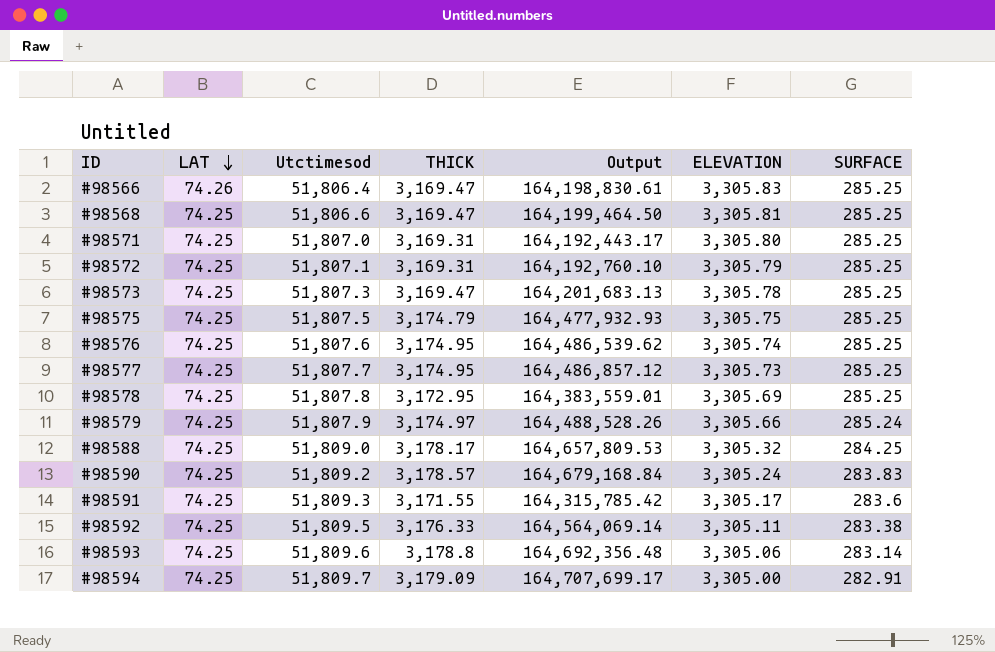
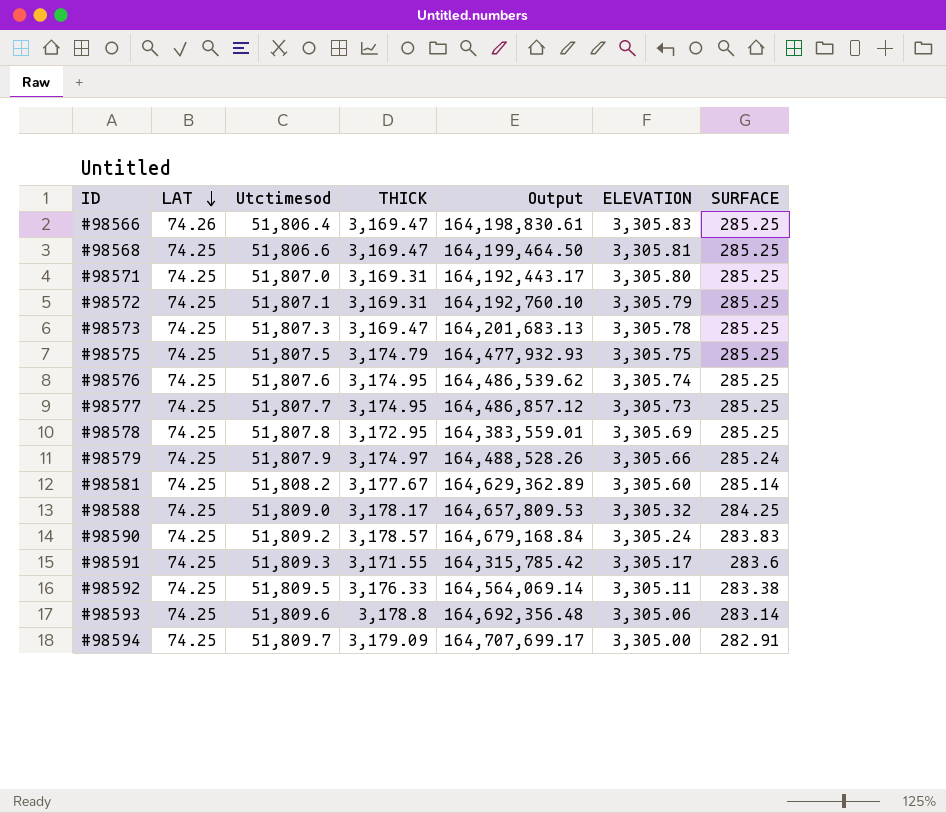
row #98581: none -> 74.25 | 51,808.2 | 3,177.67 | 164,629,362.89 | 3,305.60 | 285.14

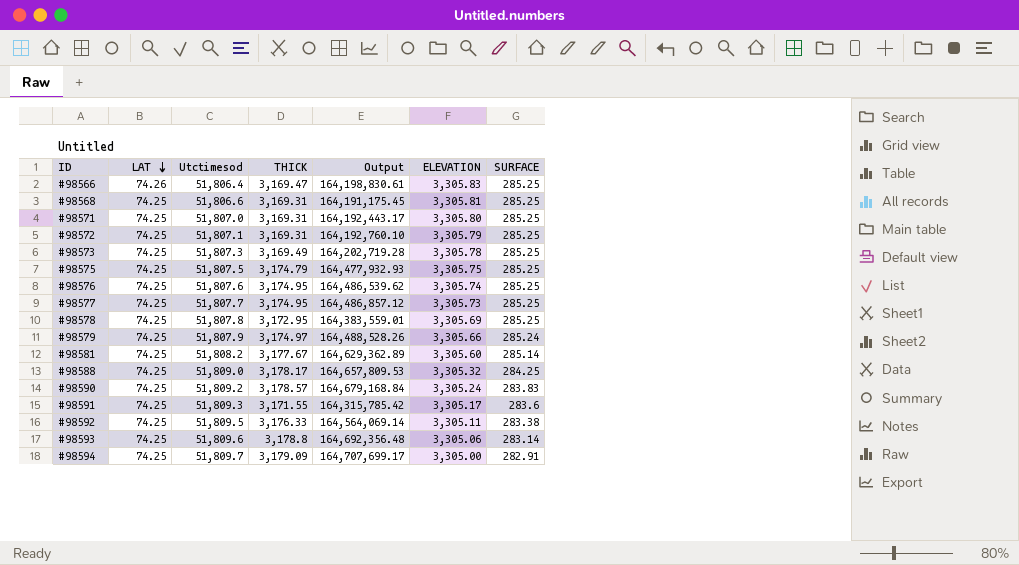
#98568 | THICK: 3,169.47 -> 3,169.31
#98568 | Output: 164,199,464.50 -> 164,191,175.45
#98573 | THICK: 3,169.47 -> 3,169.49
#98573 | Output: 164,201,683.13 -> 164,202,719.28

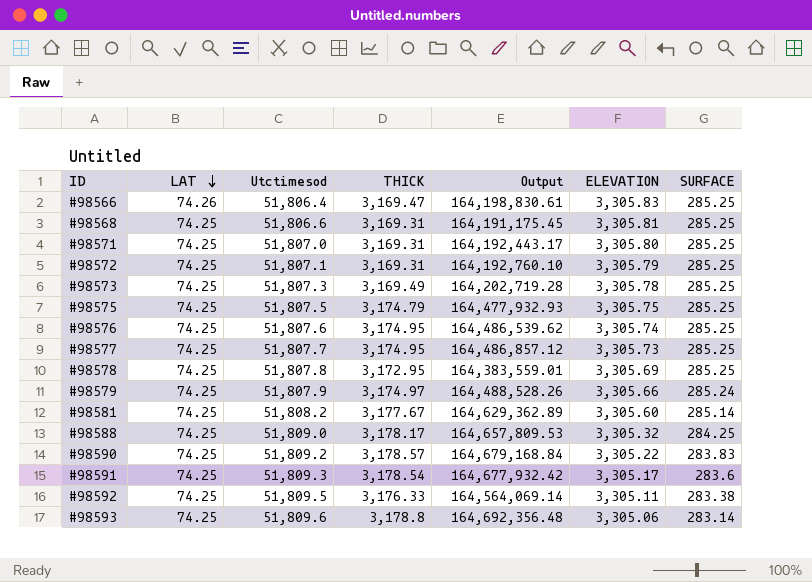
row #98594: 74.25 | 51,809.7 | 3,179.09 | 164,707,699.17 | 3,305.00 | 282.91 -> none
#98590 | ELEVATION: 3,305.24 -> 3,305.22
#98591 | THICK: 3,171.55 -> 3,178.54
#98591 | Output: 164,315,785.42 -> 164,677,932.42

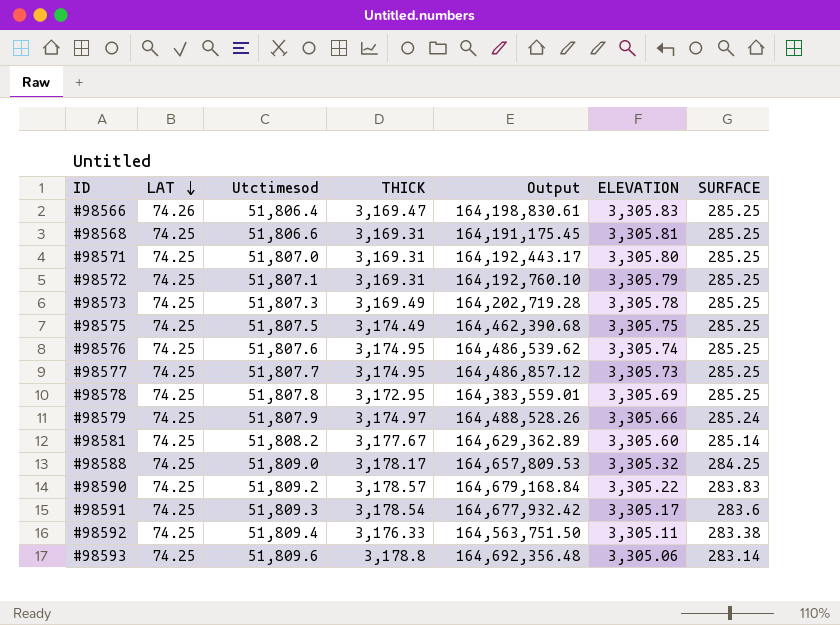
#98575 | THICK: 3,174.79 -> 3,174.49
#98575 | Output: 164,477,932.93 -> 164,462,390.68
#98592 | Utctimesod: 51,809.5 -> 51,809.4
#98592 | Output: 164,564,069.14 -> 164,563,751.50

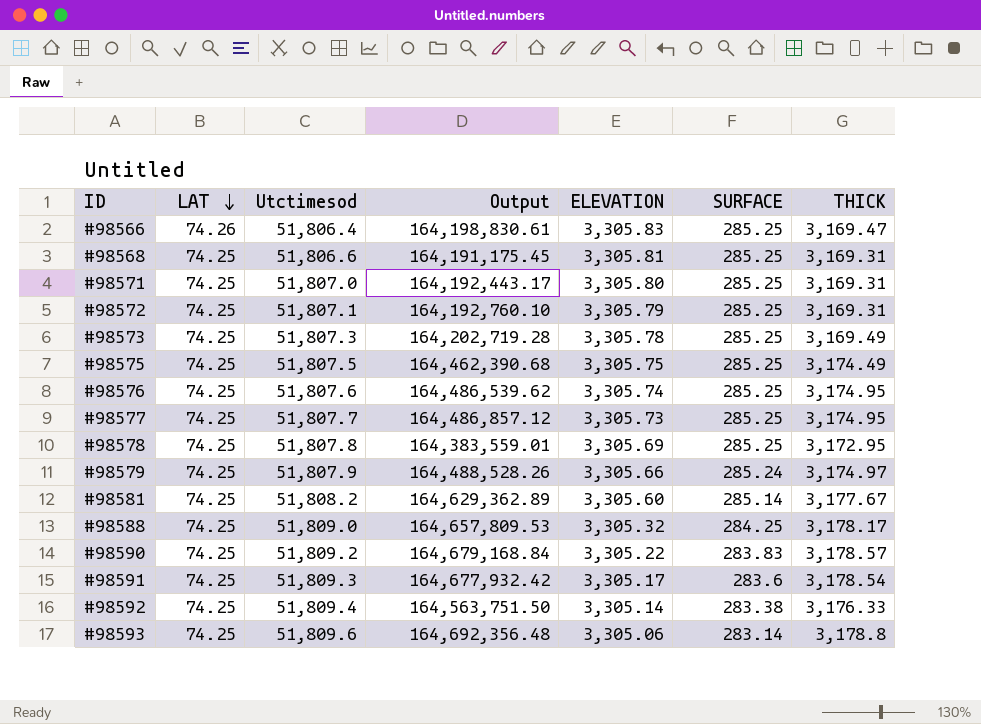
column THICK | position: 4 -> 7
#98592 | ELEVATION: 3,305.11 -> 3,305.14

